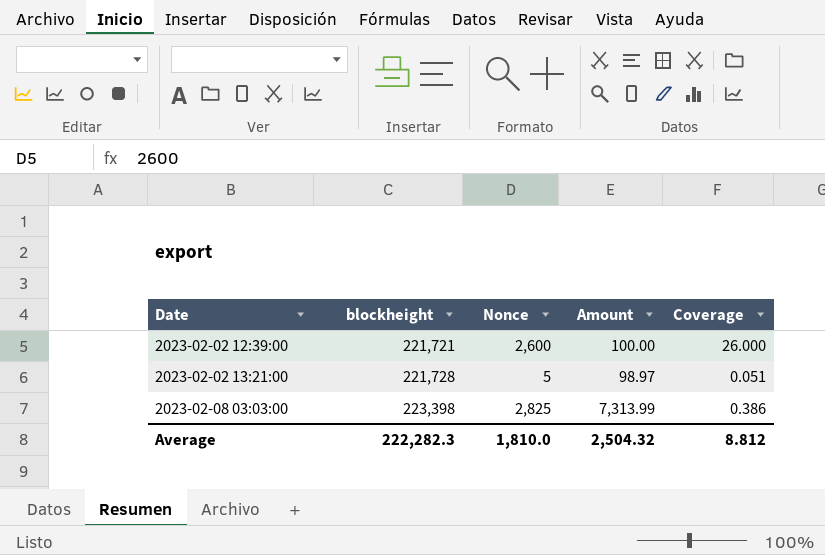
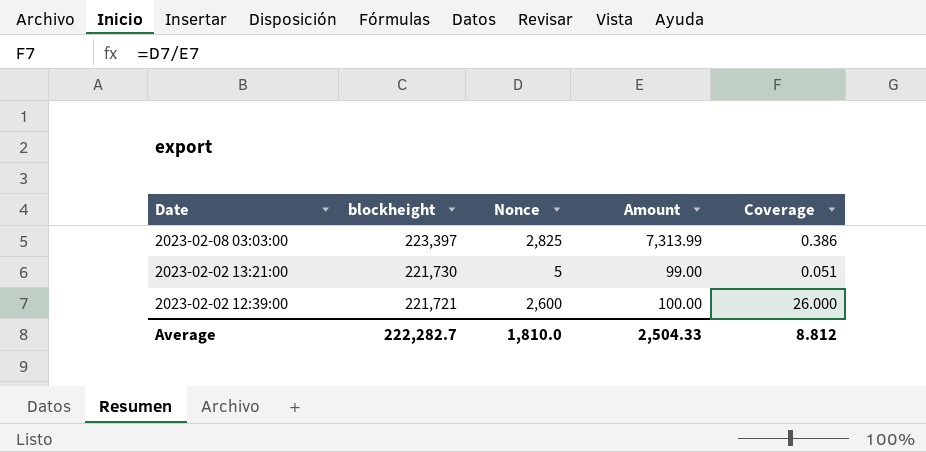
row order: Date ascending -> Date descending
2023-02-08 03:03:00 | blockheight: 223,398 -> 223,397
2023-02-02 13:21:00 | blockheight: 221,728 -> 221,730
2023-02-02 13:21:00 | Amount: 98.97 -> 99.00
Average | blockheight: 222,282.3 -> 222,282.7
Average | Amount: 2,504.32 -> 2,504.33

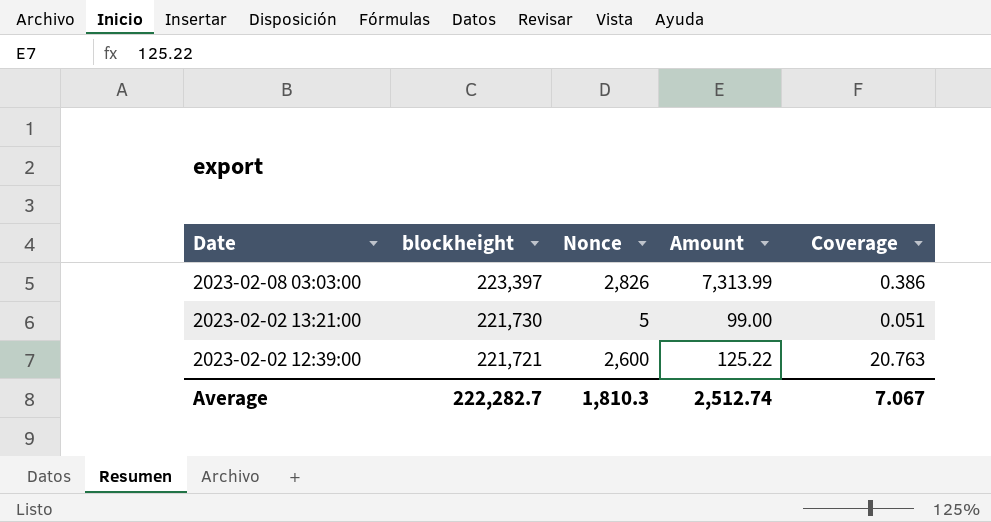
2023-02-08 03:03:00 | Nonce: 2,825 -> 2,826
2023-02-02 12:39:00 | Amount: 100.00 -> 125.22
2023-02-02 12:39:00 | Coverage: 26.000 -> 20.763
Average | Nonce: 1,810.0 -> 1,810.3
Average | Amount: 2,504.33 -> 2,512.74
Average | Coverage: 8.812 -> 7.067

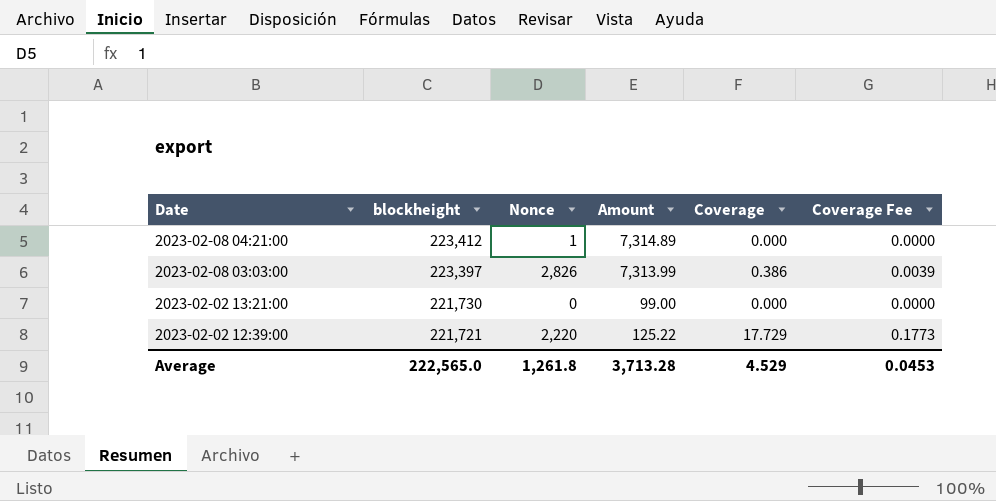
column Coverage Fee | formula: none -> [Coverage] * 0.01
row 2023-02-08 04:21:00: none -> 223,412 | 1 | 7,314.89 | 0.000 | 0.0000
2023-02-02 13:21:00 | Nonce: 5 -> 0
2023-02-02 13:21:00 | Coverage: 0.051 -> 0.000
2023-02-02 12:39:00 | Nonce: 2,600 -> 2,220
2023-02-02 12:39:00 | Coverage: 20.763 -> 17.729
Average | blockheight: 222,282.7 -> 222,565.0
Average | Nonce: 1,810.3 -> 1,261.8
Average | Amount: 2,512.74 -> 3,713.28
Average | Coverage: 7.067 -> 4.529

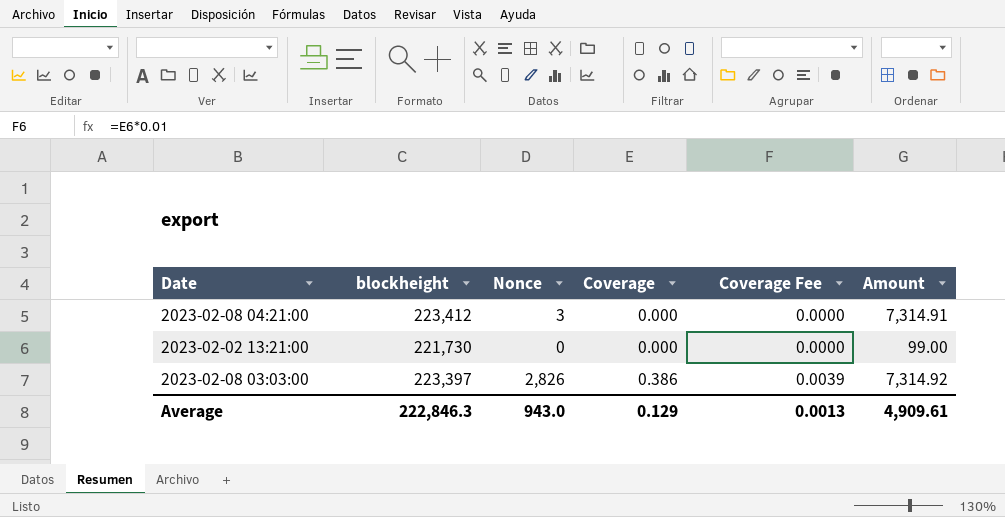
row order: Date descending -> Coverage ascending
column Amount | position: 4 -> 6
row 2023-02-02 12:39:00: 221,721 | 2,220 | 125.22 | 17.729 | 0.1773 -> none
2023-02-08 04:21:00 | Nonce: 1 -> 3
2023-02-08 04:21:00 | Amount: 7,314.89 -> 7,314.91
2023-02-08 03:03:00 | Amount: 7,313.99 -> 7,314.92
Average | blockheight: 222,565.0 -> 222,846.3
Average | Nonce: 1,261.8 -> 943.0
Average | Coverage: 4.529 -> 0.129
Average | Coverage Fee: 0.0453 -> 0.0013
Average | Amount: 3,713.28 -> 4,909.61

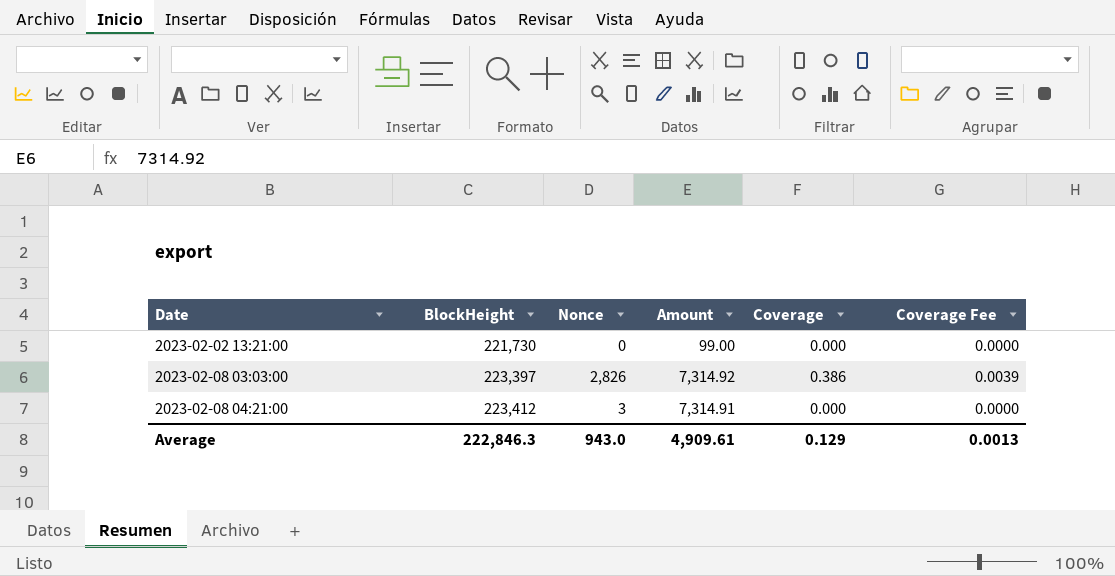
row order: Coverage ascending -> Date ascending
column name: blockheight -> BlockHeight
column Amount | position: 6 -> 4

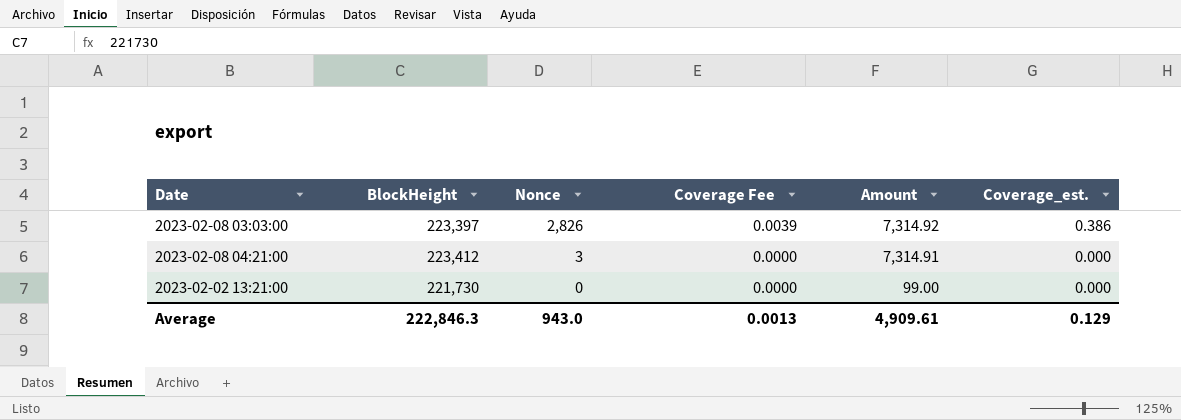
row order: Date ascending -> Nonce descending
column Coverage Fee | position: 6 -> 4
column name: Coverage -> Coverage_est.

